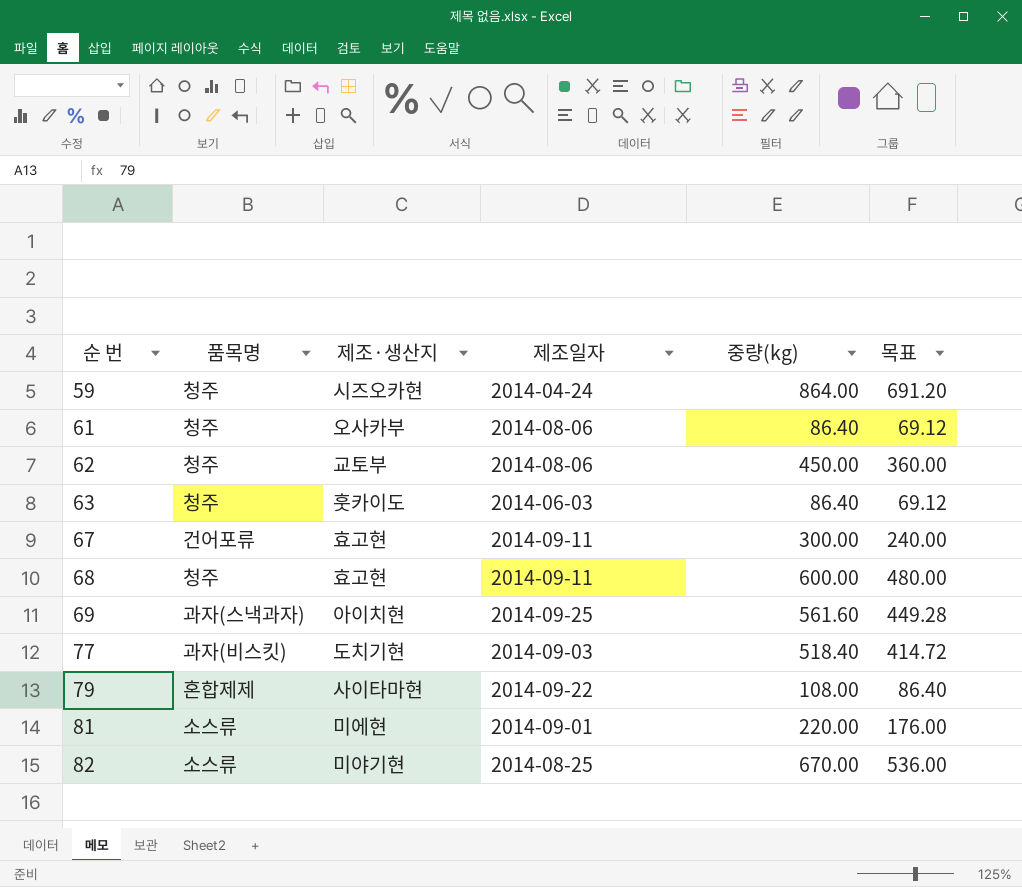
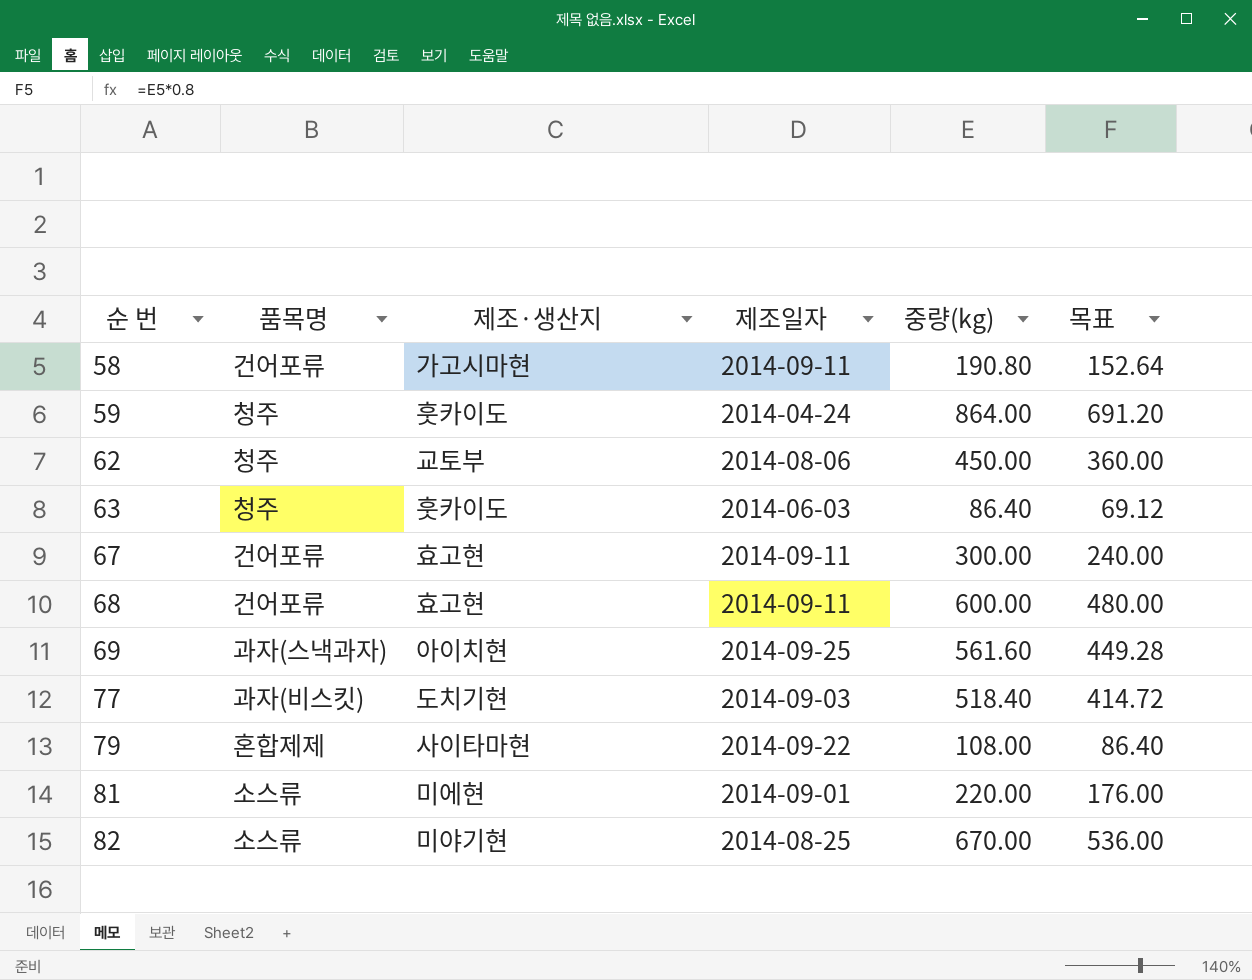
row 61: 청주 | 오사카부 | 2014-08-06 | 86.40 | 69.12 -> none
row 58: none -> 건어포류 | 가고시마현 | 2014-09-11 | 190.80 | 152.64
59 | 제조·생산지: 시즈오카현 -> 훗카이도
68 | 품목명: 청주 -> 건어포류

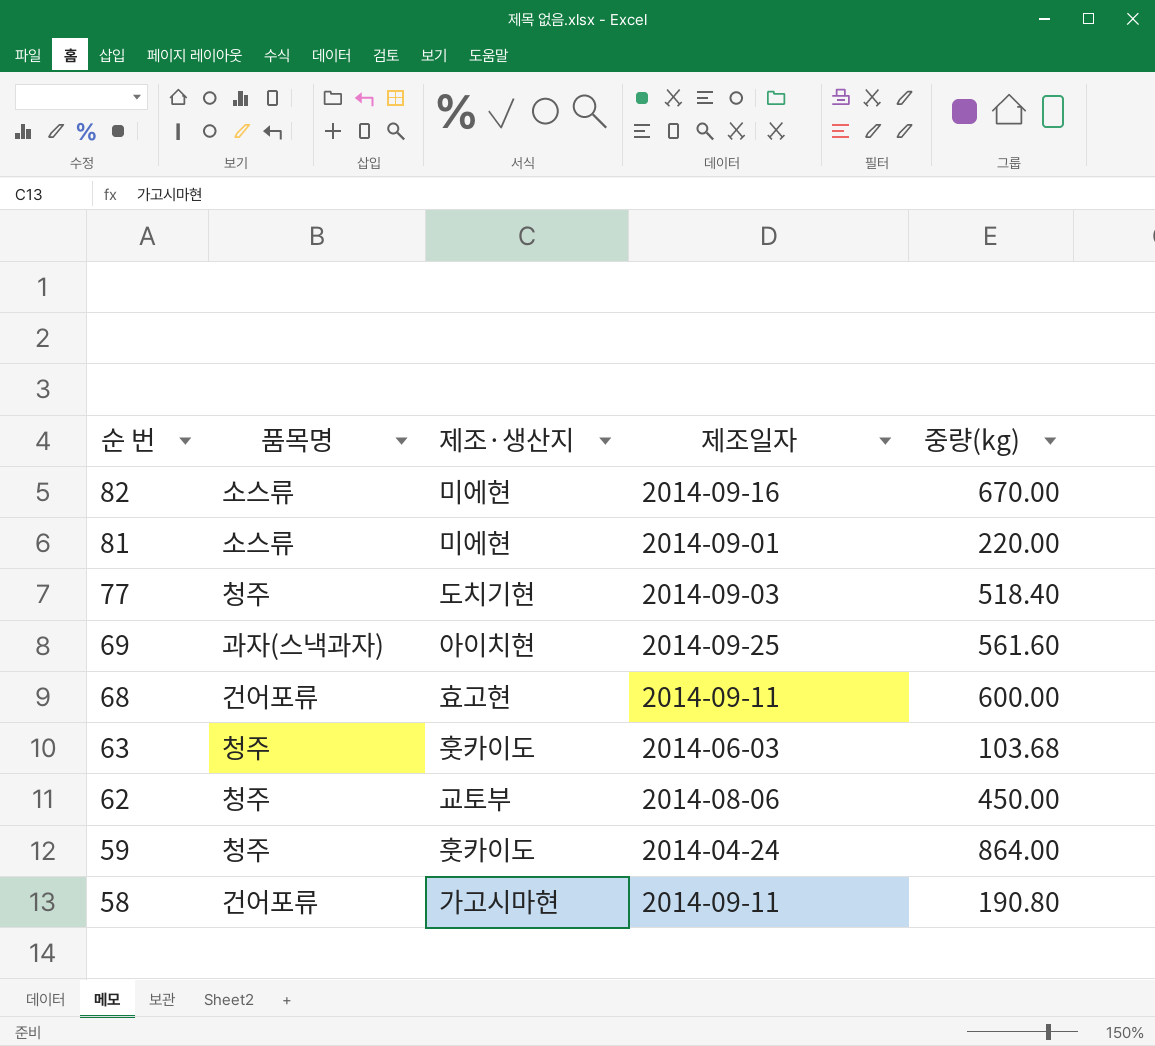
row order: 순 번 ascending -> 순 번 descending
column 목표 | formula: [중량(kg)] * 0.8 -> none
row 67: 건어포류 | 효고현 | 2014-09-11 | 300.00 | 240.00 -> none
row 79: 혼합제제 | 사이타마현 | 2014-09-22 | 108.00 | 86.40 -> none
82 | 제조·생산지: 미야기현 -> 미에현
82 | 제조일자: 2014-08-25 -> 2014-09-16
77 | 품목명: 과자(비스킷) -> 청주
63 | 중량(kg): 86.40 -> 103.68

